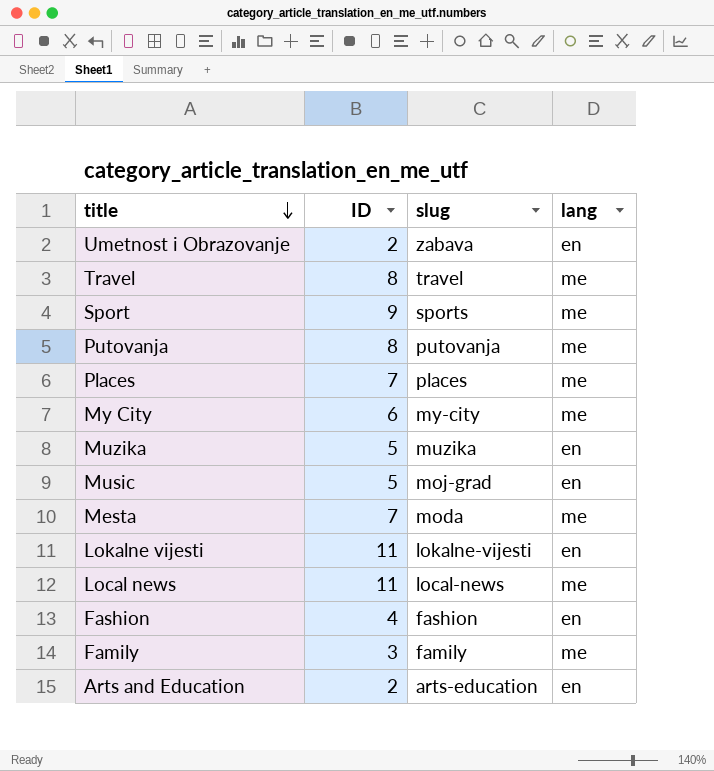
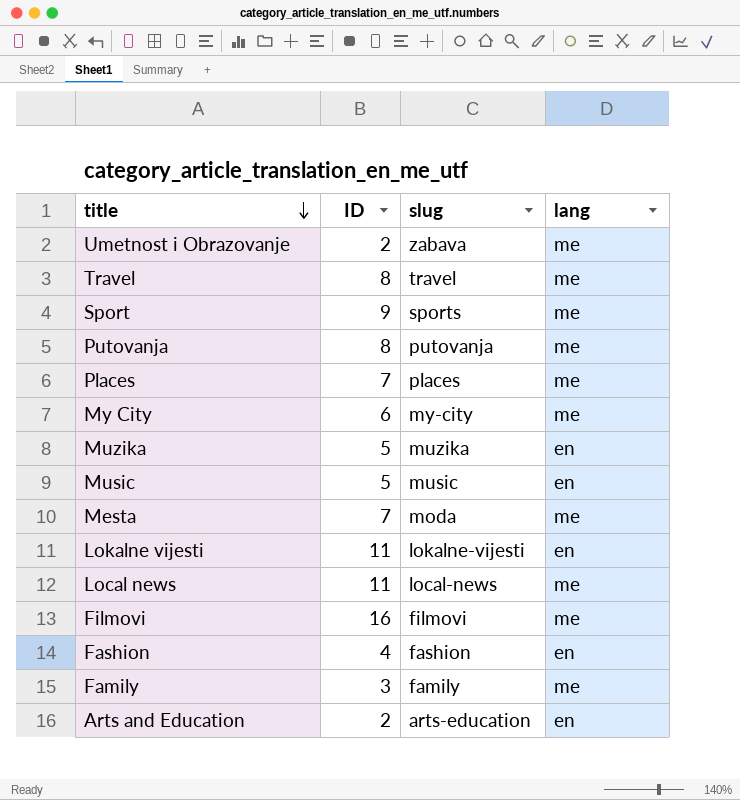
Umetnost i Obrazovanje | lang: en -> me
Music | slug: moj-grad -> music
row Filmovi: none -> 16 | filmovi | me

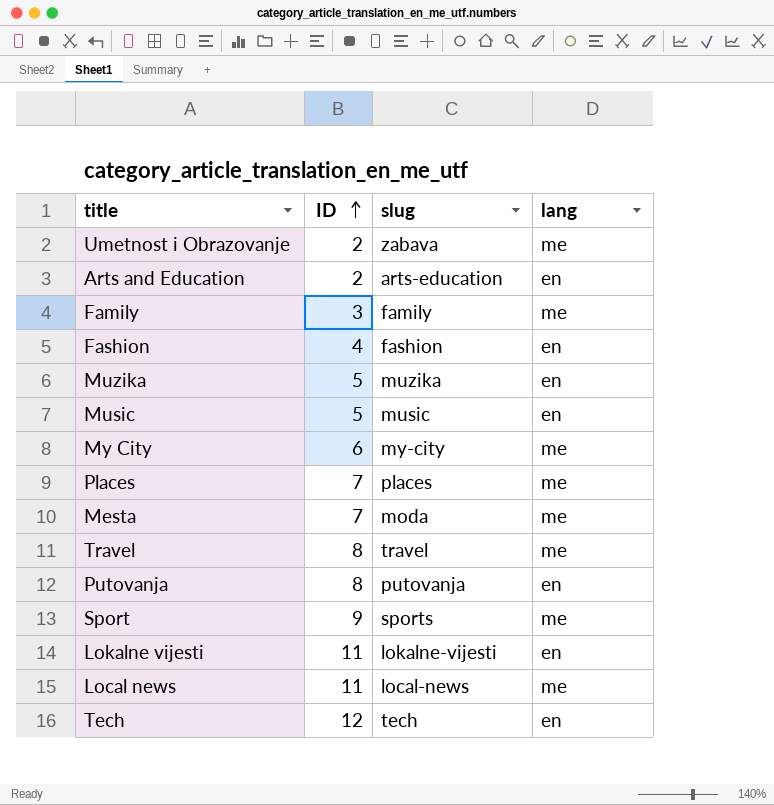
row order: title descending -> ID ascending
row Filmovi: 16 | filmovi | me -> none
Putovanja | lang: me -> en
row Tech: none -> 12 | tech | en

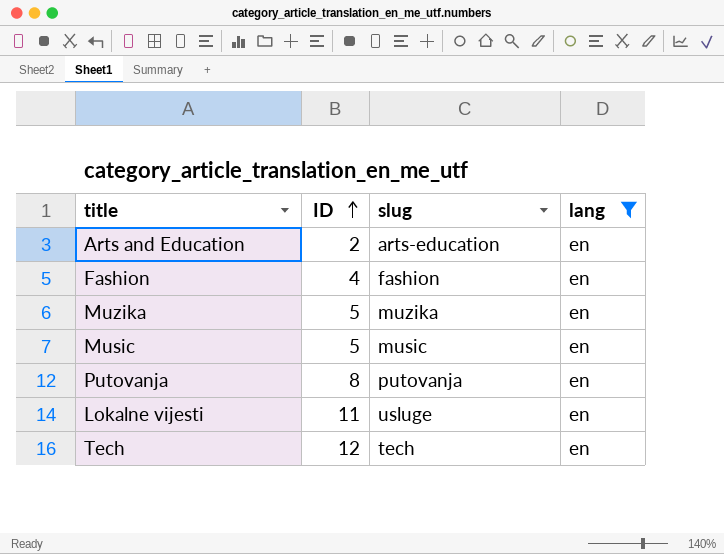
filter: none -> lang = en
Lokalne vijesti | slug: lokalne-vijesti -> usluge

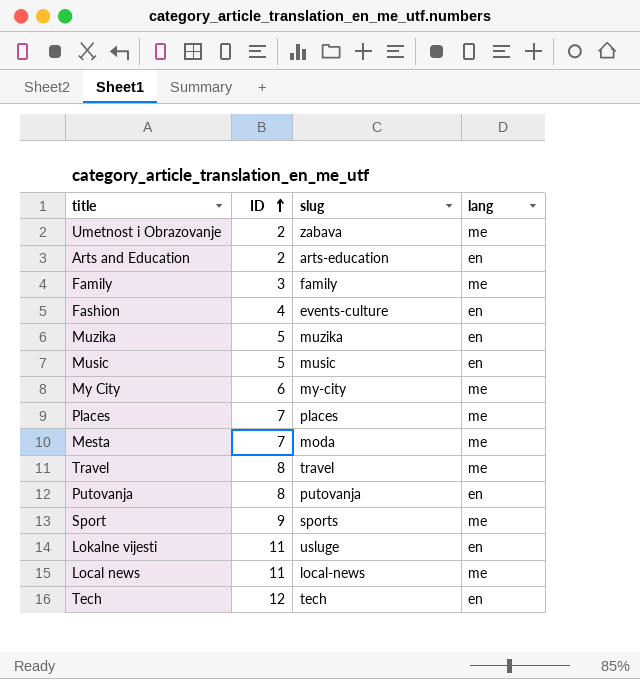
filter: lang = en -> none
Fashion | slug: fashion -> events-culture

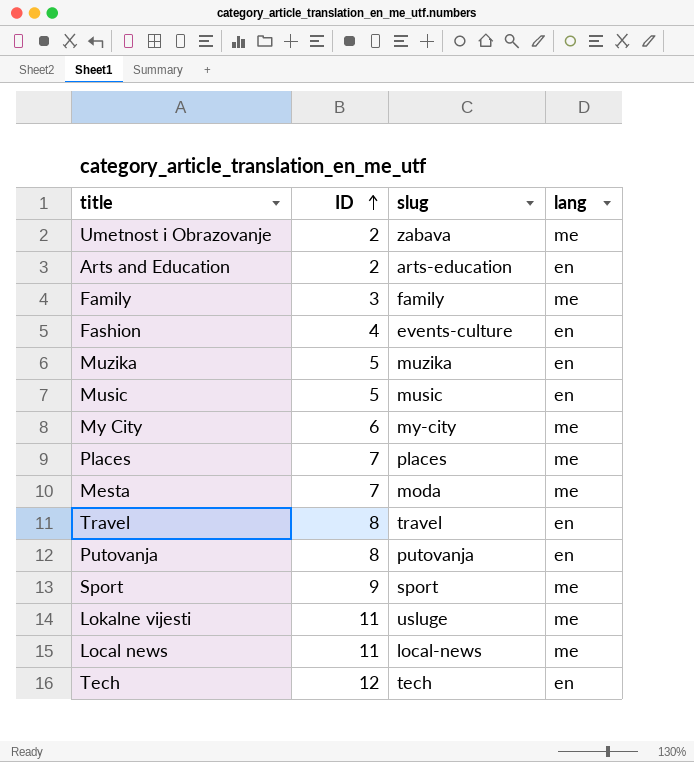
Travel | lang: me -> en
Sport | slug: sports -> sport
Lokalne vijesti | lang: en -> me

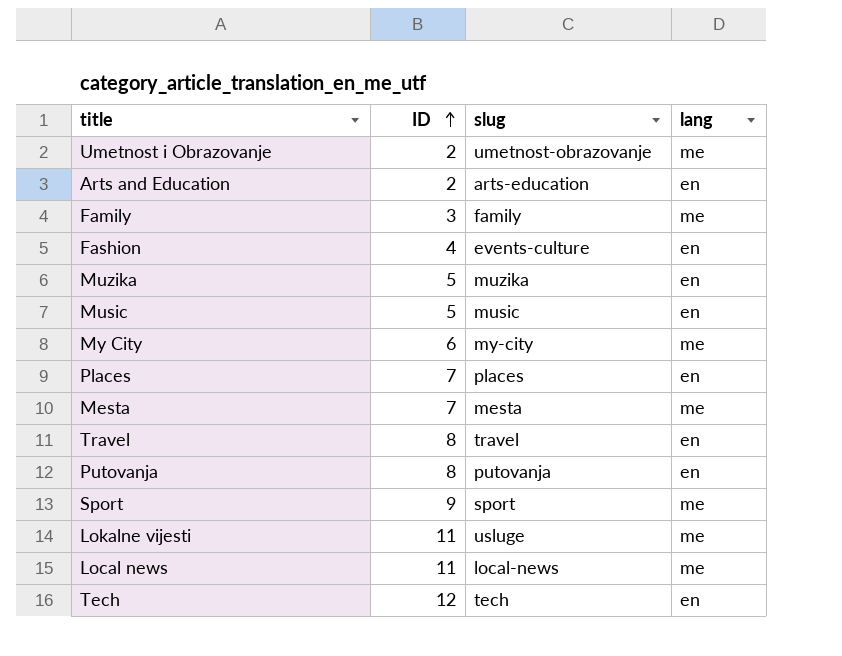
Umetnost i Obrazovanje | slug: zabava -> umetnost-obrazovanje
Places | lang: me -> en
Mesta | slug: moda -> mesta

